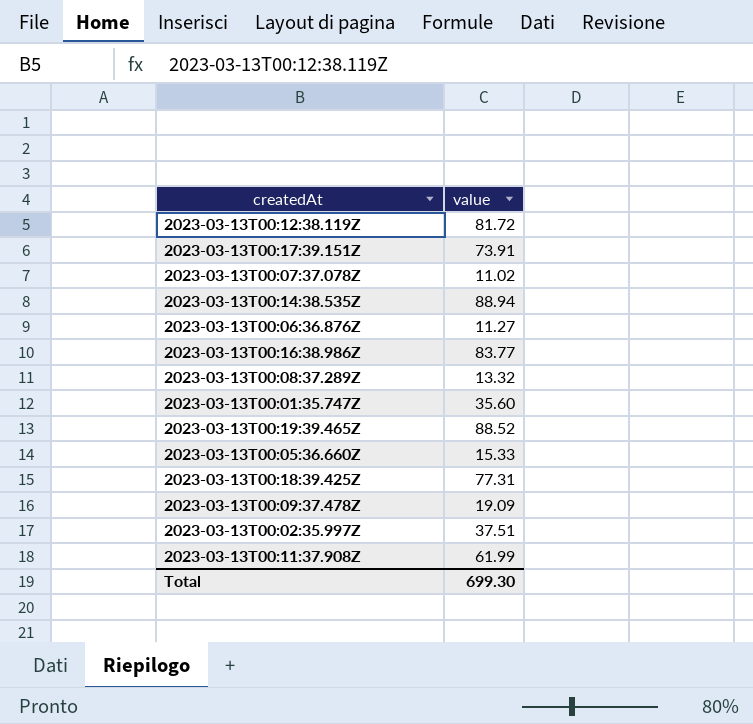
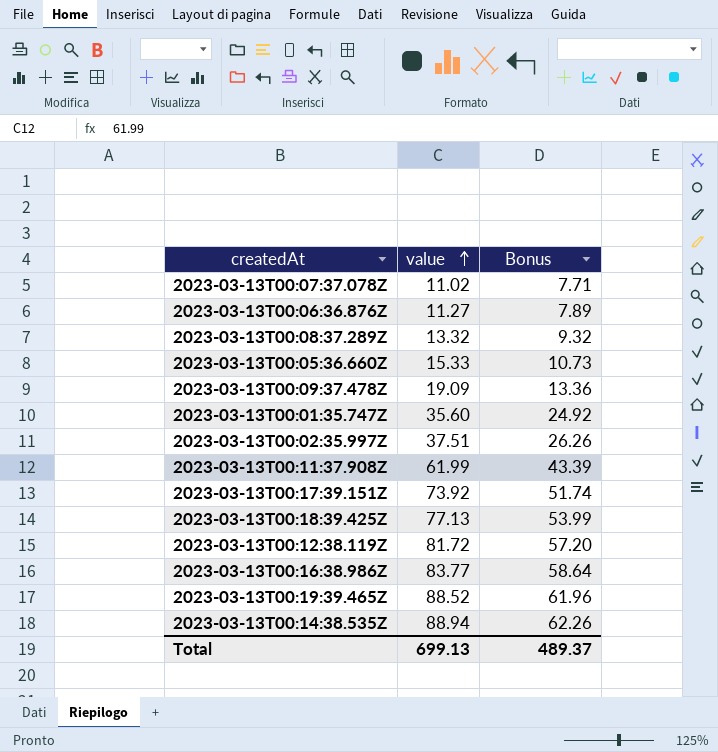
row order: none -> value ascending
column Bonus | formula: none -> [value] * 0.7
2023-03-13T00:17:39.151Z | value: 73.91 -> 73.92
2023-03-13T00:18:39.425Z | value: 77.31 -> 77.13
Total | value: 699.30 -> 699.13

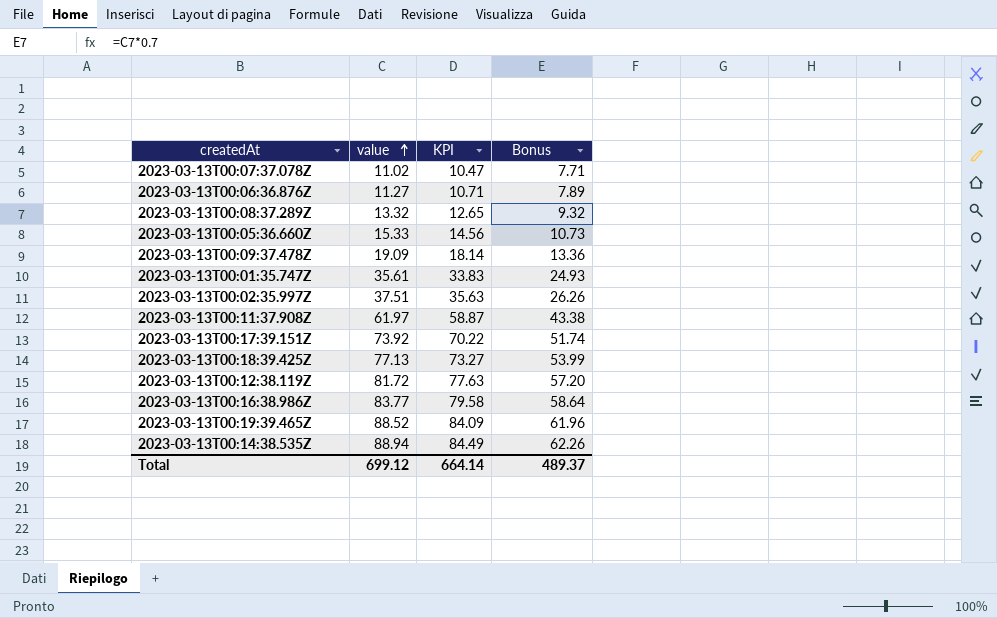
column KPI | formula: none -> [value] * 0.95
2023-03-13T00:01:35.747Z | value: 35.60 -> 35.61
2023-03-13T00:01:35.747Z | Bonus: 24.92 -> 24.93
2023-03-13T00:11:37.908Z | value: 61.99 -> 61.97
2023-03-13T00:11:37.908Z | Bonus: 43.39 -> 43.38
Total | value: 699.13 -> 699.12

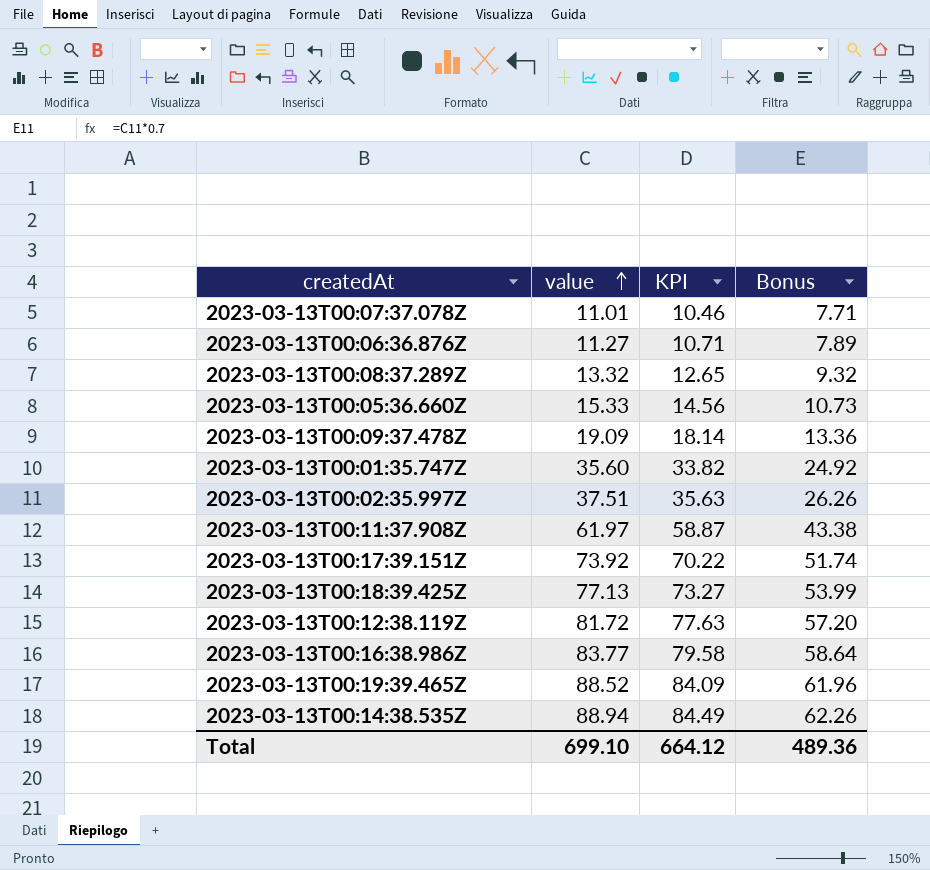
2023-03-13T00:07:37.078Z | value: 11.02 -> 11.01
2023-03-13T00:07:37.078Z | KPI: 10.47 -> 10.46
2023-03-13T00:01:35.747Z | value: 35.61 -> 35.60
2023-03-13T00:01:35.747Z | KPI: 33.83 -> 33.82
2023-03-13T00:01:35.747Z | Bonus: 24.93 -> 24.92
Total | value: 699.12 -> 699.10
Total | KPI: 664.14 -> 664.12
Total | Bonus: 489.37 -> 489.36

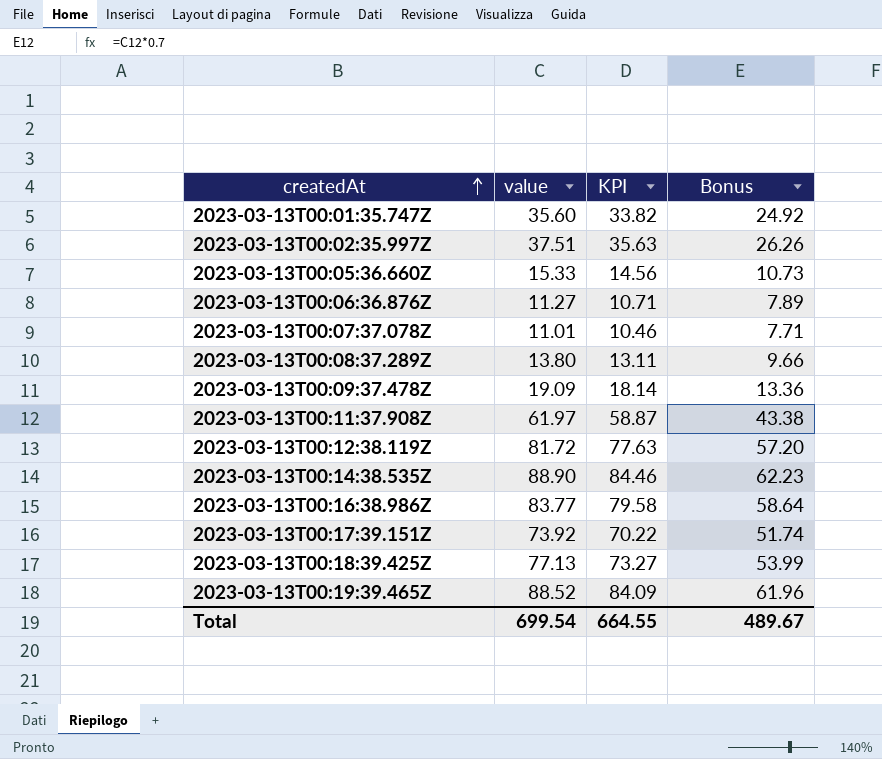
row order: value ascending -> createdAt ascending
2023-03-13T00:08:37.289Z | value: 13.32 -> 13.80
2023-03-13T00:08:37.289Z | KPI: 12.65 -> 13.11
2023-03-13T00:08:37.289Z | Bonus: 9.32 -> 9.66
2023-03-13T00:14:38.535Z | value: 88.94 -> 88.90
2023-03-13T00:14:38.535Z | KPI: 84.49 -> 84.46
2023-03-13T00:14:38.535Z | Bonus: 62.26 -> 62.23
Total | value: 699.10 -> 699.54
Total | KPI: 664.12 -> 664.55
Total | Bonus: 489.36 -> 489.67

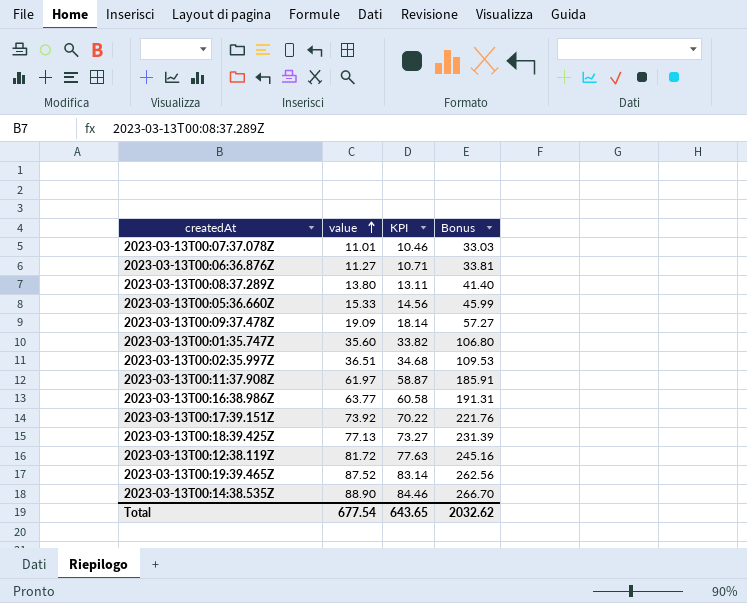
row order: createdAt ascending -> value ascending
column Bonus | formula: [value] * 0.7 -> [value] * 3
2023-03-13T00:02:35.997Z | value: 37.51 -> 36.51
2023-03-13T00:02:35.997Z | KPI: 35.63 -> 34.68
2023-03-13T00:16:38.986Z | value: 83.77 -> 63.77
2023-03-13T00:16:38.986Z | KPI: 79.58 -> 60.58
2023-03-13T00:19:39.465Z | value: 88.52 -> 87.52
2023-03-13T00:19:39.465Z | KPI: 84.09 -> 83.14
Total | value: 699.54 -> 677.54
Total | KPI: 664.55 -> 643.65
Total | Bonus: 489.67 -> 2032.62

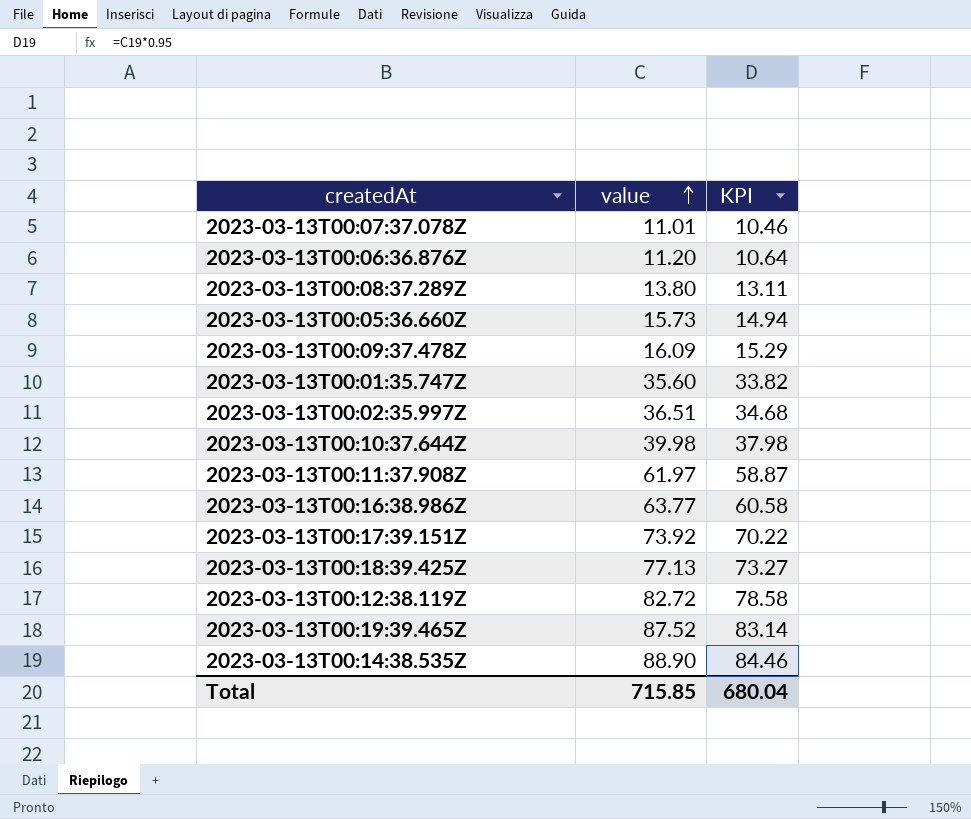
column Bonus | formula: [value] * 3 -> none
2023-03-13T00:06:36.876Z | value: 11.27 -> 11.20
2023-03-13T00:06:36.876Z | KPI: 10.71 -> 10.64
2023-03-13T00:05:36.660Z | value: 15.33 -> 15.73
2023-03-13T00:05:36.660Z | KPI: 14.56 -> 14.94
2023-03-13T00:09:37.478Z | value: 19.09 -> 16.09
2023-03-13T00:09:37.478Z | KPI: 18.14 -> 15.29
row 2023-03-13T00:10:37.644Z: none -> 39.98 | 37.98
2023-03-13T00:12:38.119Z | value: 81.72 -> 82.72
2023-03-13T00:12:38.119Z | KPI: 77.63 -> 78.58
Total | value: 677.54 -> 715.85
Total | KPI: 643.65 -> 680.04

